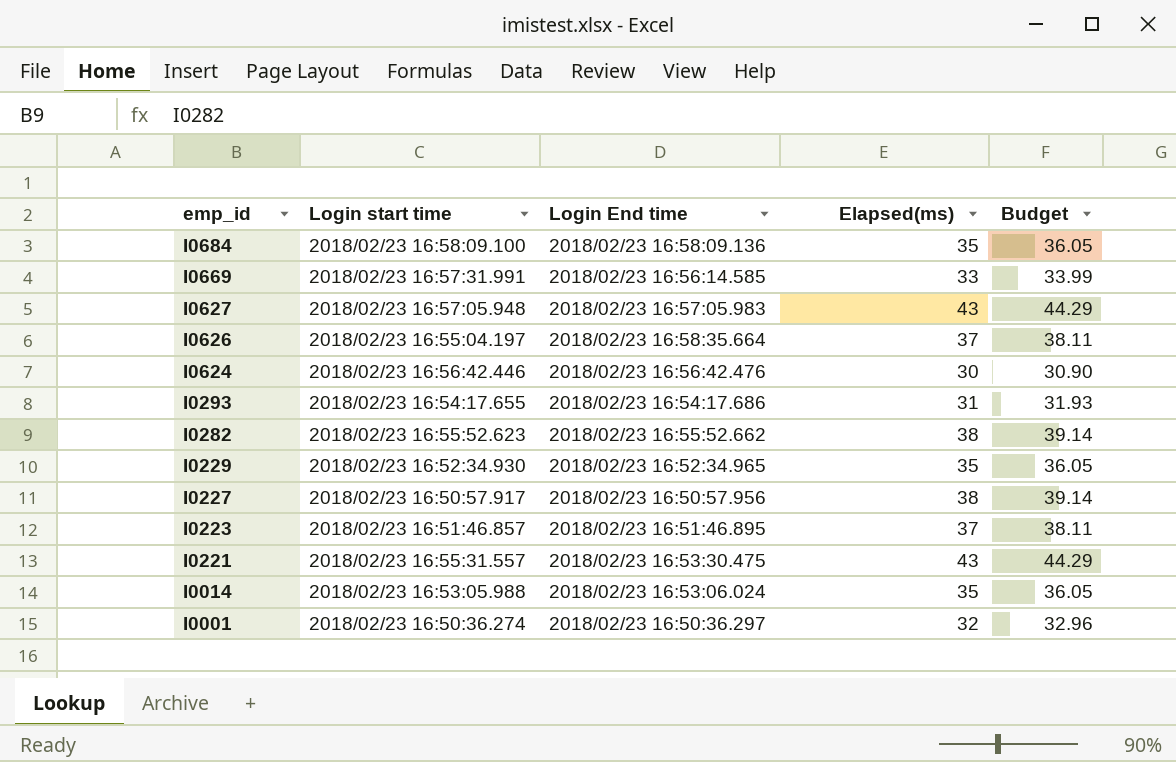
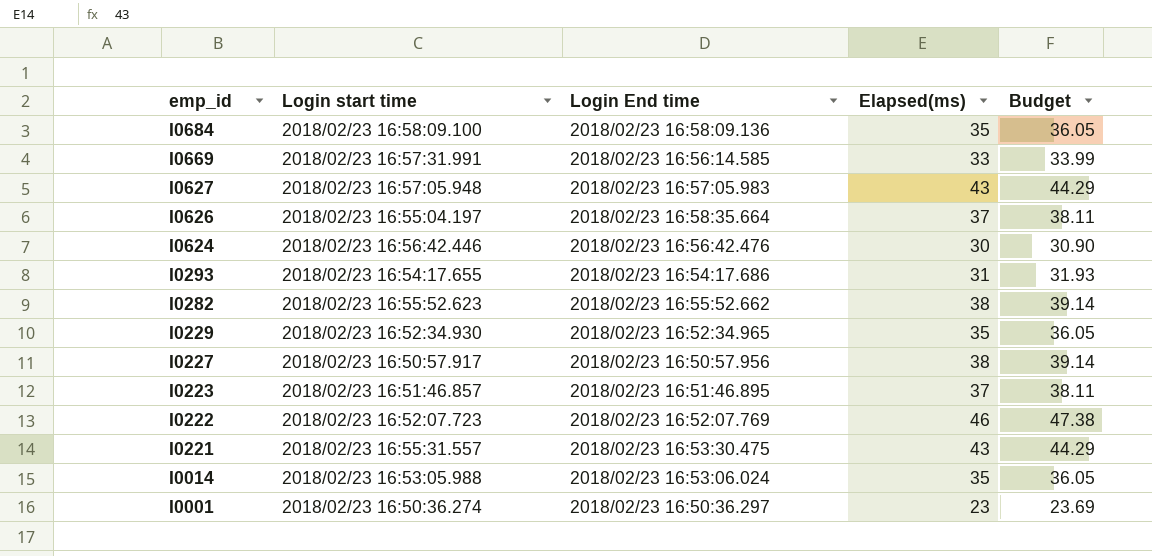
row I0222: none -> 2018/02/23 16:52:07.723 | 2018/02/23 16:52:07.769 | 46 | 47.38
I0001 | Elapsed(ms): 32 -> 23
I0001 | Budget: 32.96 -> 23.69

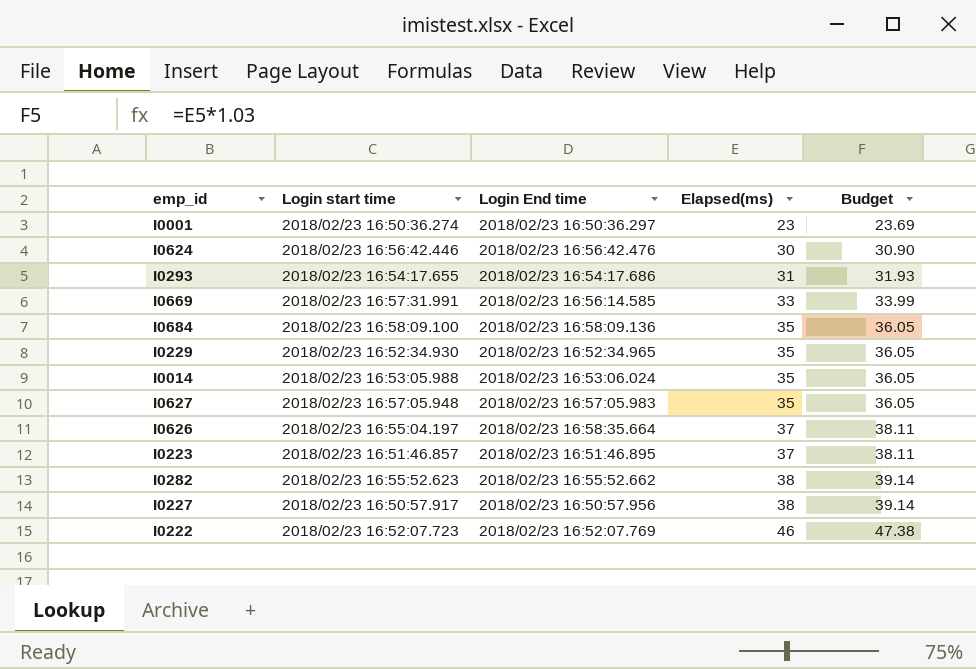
row order: emp_id descending -> Elapsed(ms) ascending
row I0221: 2018/02/23 16:55:31.557 | 2018/02/23 16:53:30.475 | 43 | 44.29 -> none
I0627 | Elapsed(ms): 43 -> 35
I0627 | Budget: 44.29 -> 36.05

